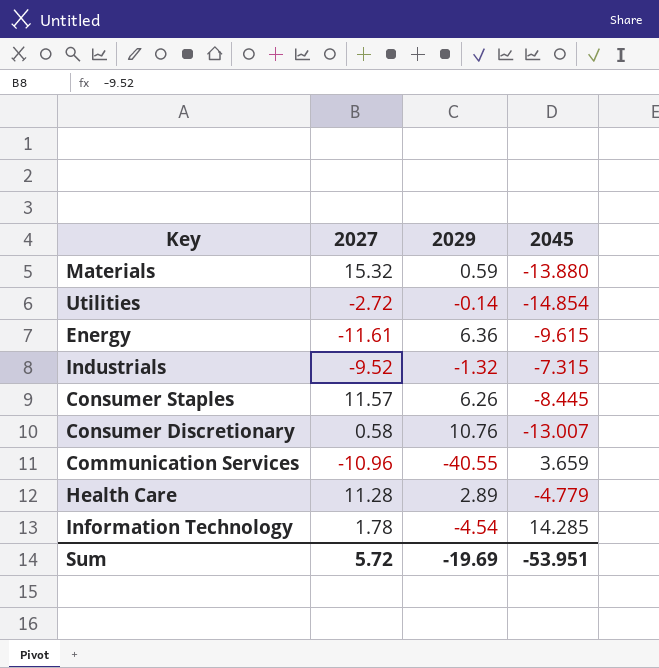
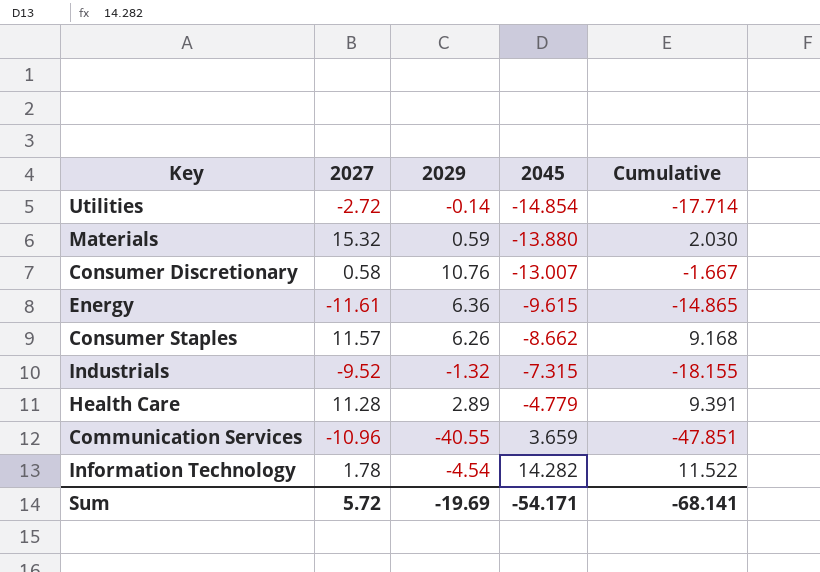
row order: none -> 2045 ascending
column Cumulative | formula: none -> [2027] + [2029] + [2045]
Consumer Staples | 2045: -8.445 -> -8.662
Information Technology | 2045: 14.285 -> 14.282
Sum | 2045: -53.951 -> -54.171

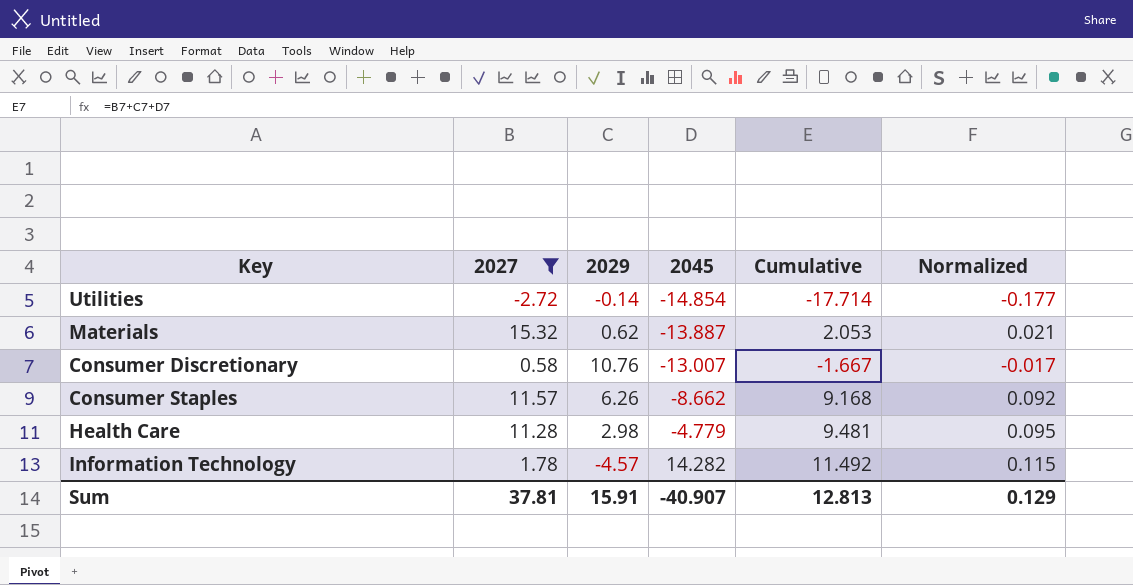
filter: none -> 2027 >= -2.72
column Normalized | formula: none -> [Cumulative] * 0.01
Materials | 2029: 0.59 -> 0.62
Materials | 2045: -13.880 -> -13.887
Materials | Cumulative: 2.030 -> 2.053
Health Care | 2029: 2.89 -> 2.98
Health Care | Cumulative: 9.391 -> 9.481
Information Technology | 2029: -4.54 -> -4.57
Information Technology | Cumulative: 11.522 -> 11.492
Sum | 2027: 5.72 -> 37.81
Sum | 2029: -19.69 -> 15.91
Sum | 2045: -54.171 -> -40.907
Sum | Cumulative: -68.141 -> 12.813

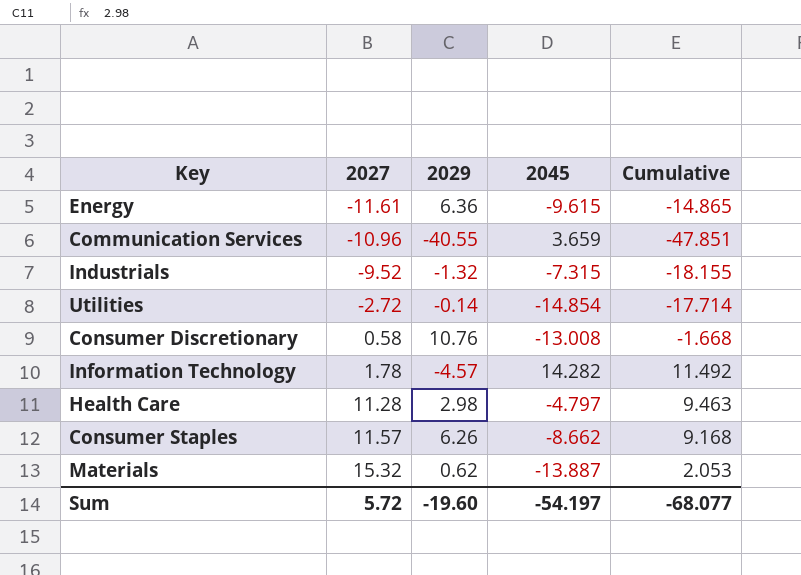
filter: 2027 >= -2.72 -> none
row order: 2045 ascending -> 2027 ascending
column Normalized | formula: [Cumulative] * 0.01 -> none
Consumer Discretionary | 2045: -13.007 -> -13.008
Consumer Discretionary | Cumulative: -1.667 -> -1.668
Health Care | 2045: -4.779 -> -4.797
Health Care | Cumulative: 9.481 -> 9.463
Sum | 2027: 37.81 -> 5.72
Sum | 2029: 15.91 -> -19.60
Sum | 2045: -40.907 -> -54.197
Sum | Cumulative: 12.813 -> -68.077

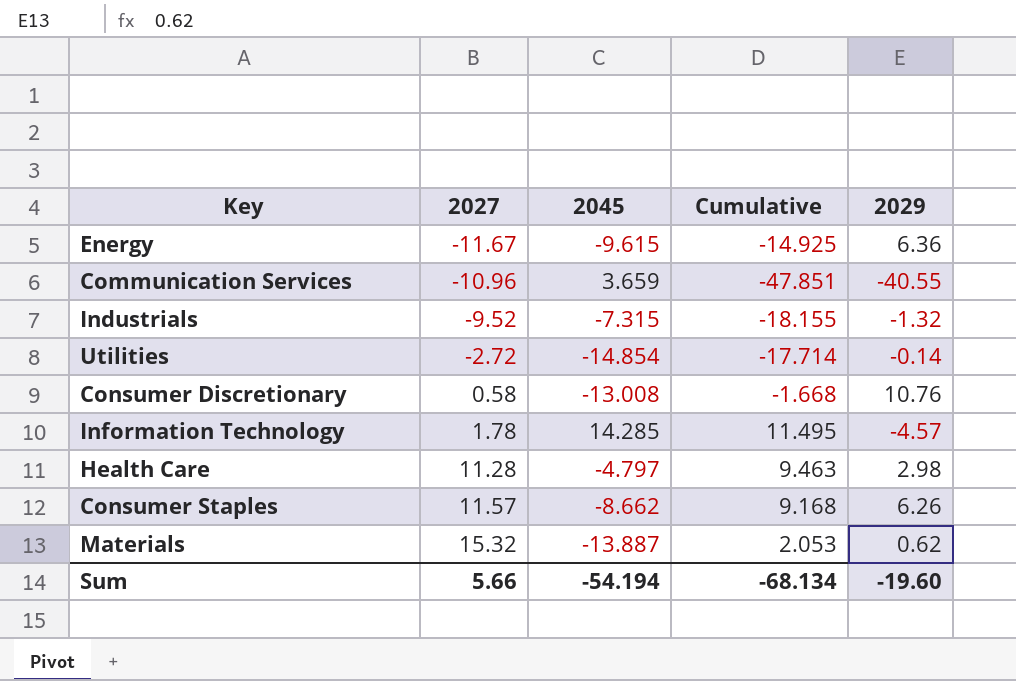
column 2029 | position: 3 -> 5
Energy | 2027: -11.61 -> -11.67
Energy | Cumulative: -14.865 -> -14.925
Information Technology | 2045: 14.282 -> 14.285
Information Technology | Cumulative: 11.492 -> 11.495
Sum | 2027: 5.72 -> 5.66
Sum | 2045: -54.197 -> -54.194
Sum | Cumulative: -68.077 -> -68.134

